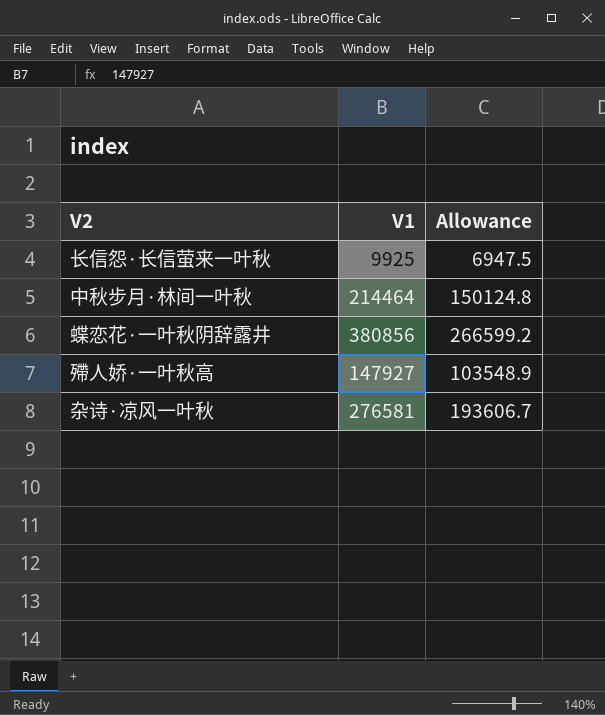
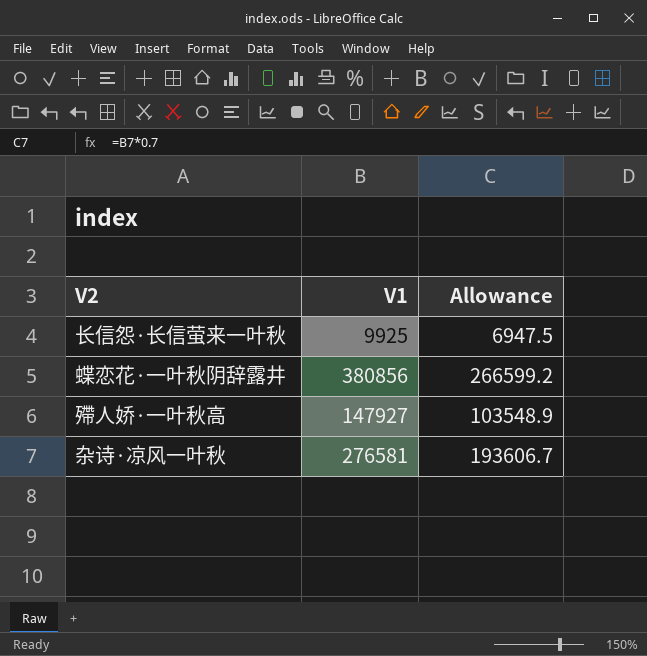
row 中秋步月·林间一叶秋: 214464 | 150124.8 -> none

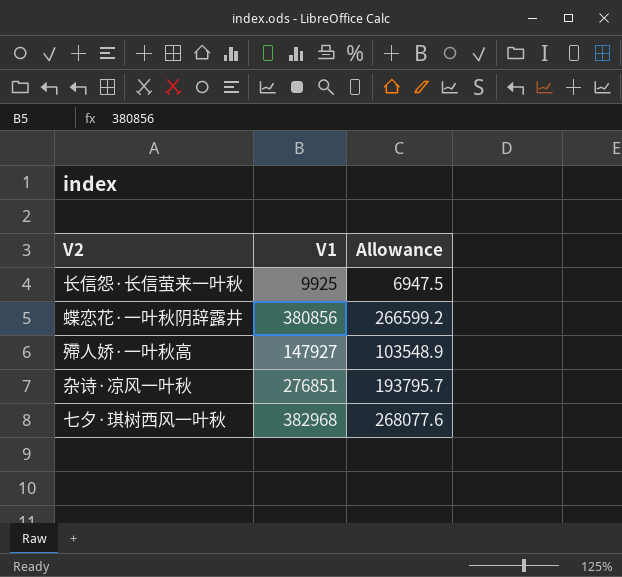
杂诗·凉风一叶秋 | V1: 276581 -> 276851
杂诗·凉风一叶秋 | Allowance: 193606.7 -> 193795.7
row 七夕·琪树西风一叶秋: none -> 382968 | 268077.6

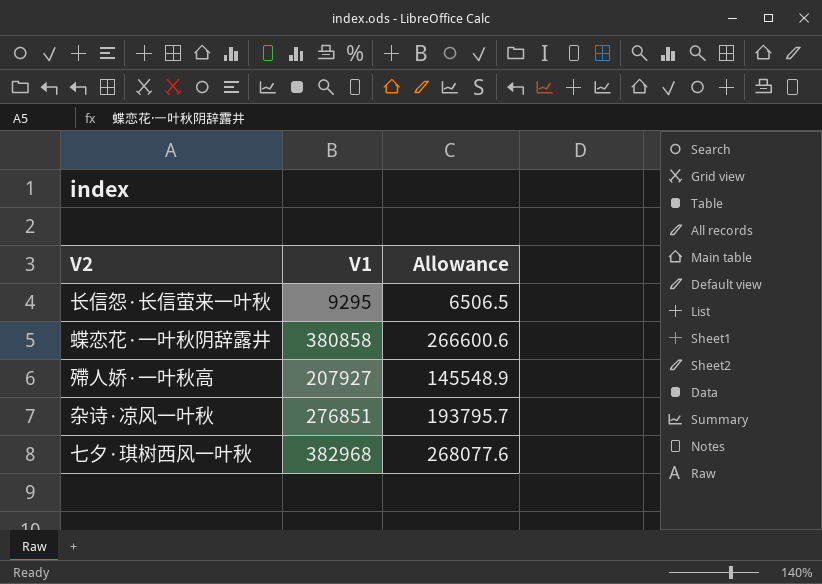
长信怨·长信萤来一叶秋 | V1: 9925 -> 9295
长信怨·长信萤来一叶秋 | Allowance: 6947.5 -> 6506.5
蝶恋花·一叶秋阴辞露井 | V1: 380856 -> 380858
蝶恋花·一叶秋阴辞露井 | Allowance: 266599.2 -> 266600.6
殢人娇·一叶秋高 | V1: 147927 -> 207927
殢人娇·一叶秋高 | Allowance: 103548.9 -> 145548.9

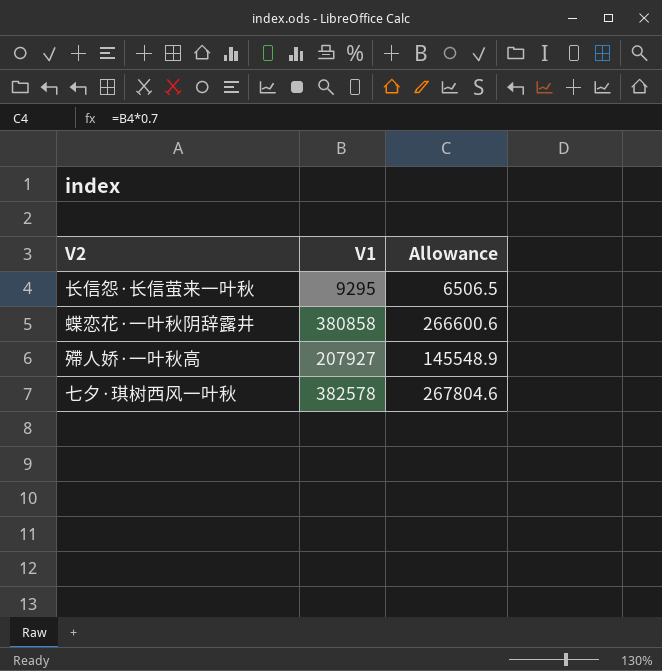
row 杂诗·凉风一叶秋: 276851 | 193795.7 -> none
七夕·琪树西风一叶秋 | V1: 382968 -> 382578
七夕·琪树西风一叶秋 | Allowance: 268077.6 -> 267804.6

